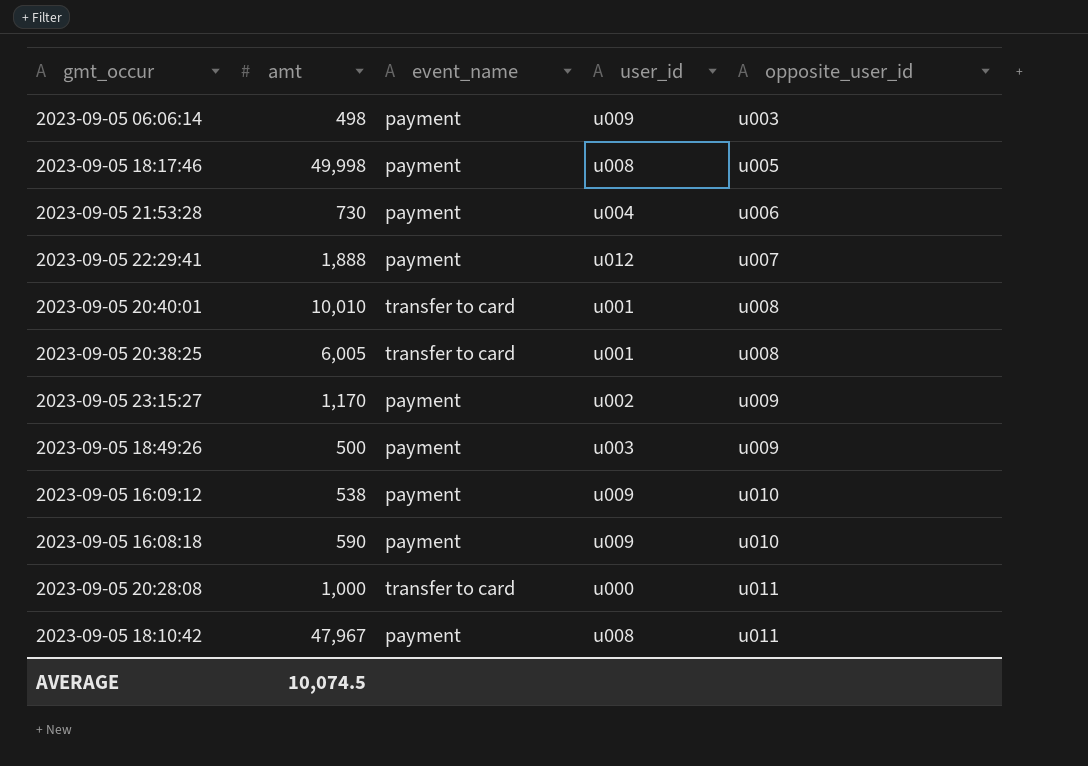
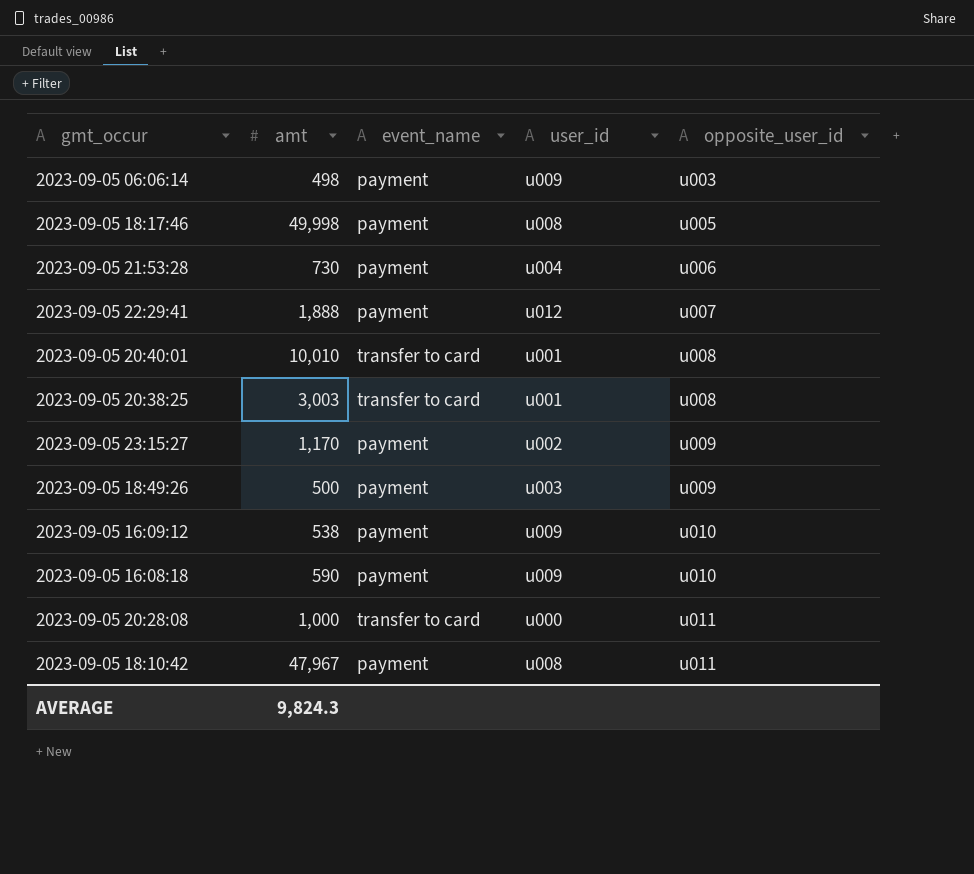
2023-09-05 20:38:25 | amt: 6,005 -> 3,003
AVERAGE | amt: 10,074.5 -> 9,824.3

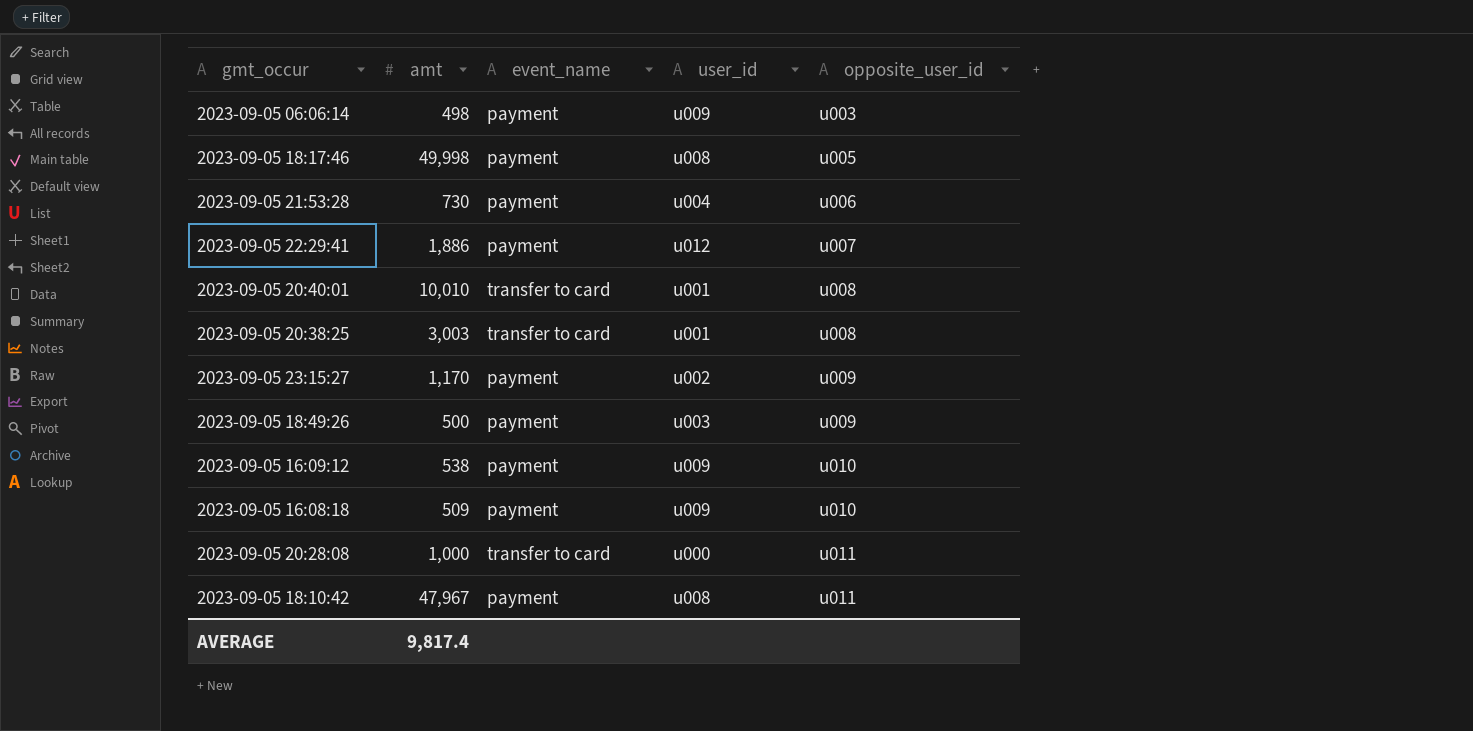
2023-09-05 22:29:41 | amt: 1,888 -> 1,886
2023-09-05 16:08:18 | amt: 590 -> 509
AVERAGE | amt: 9,824.3 -> 9,817.4

